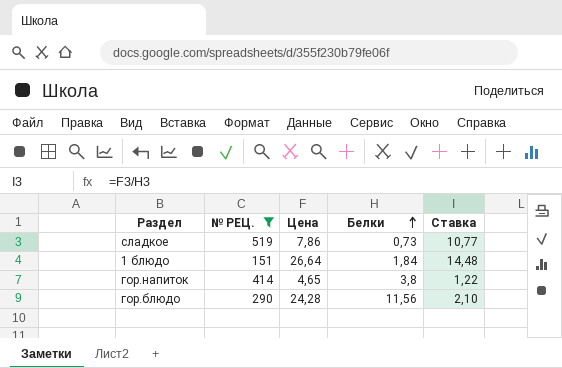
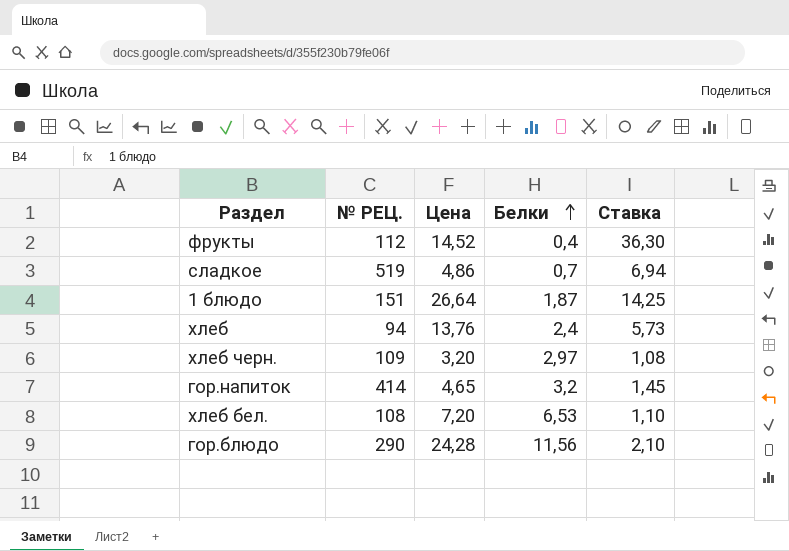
filter: № РЕЦ. >= 151 -> none
сладкое | Цена: 7,86 -> 4,86
сладкое | Белки: 0,73 -> 0,7
сладкое | Ставка: 10,77 -> 6,94
1 блюдо | Белки: 1,84 -> 1,87
1 блюдо | Ставка: 14,48 -> 14,25
гор.напиток | Белки: 3,8 -> 3,2
гор.напиток | Ставка: 1,22 -> 1,45

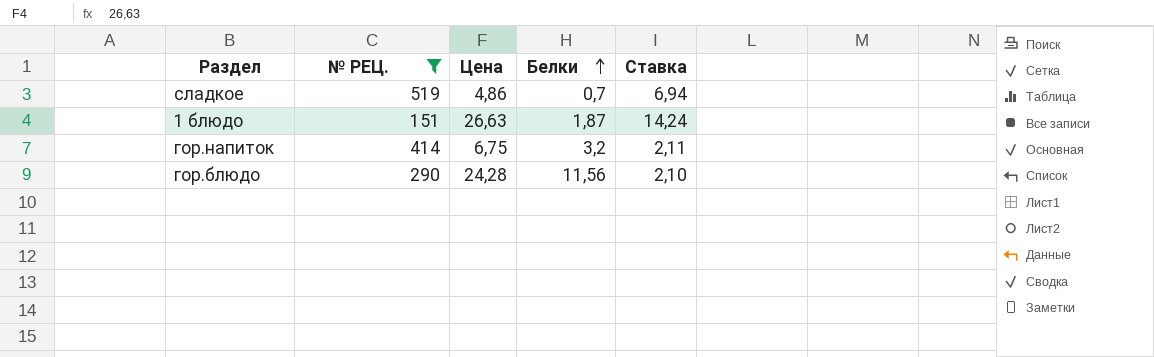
filter: none -> № РЕЦ. >= 151
1 блюдо | Цена: 26,64 -> 26,63
1 блюдо | Ставка: 14,25 -> 14,24
гор.напиток | Цена: 4,65 -> 6,75
гор.напиток | Ставка: 1,45 -> 2,11

